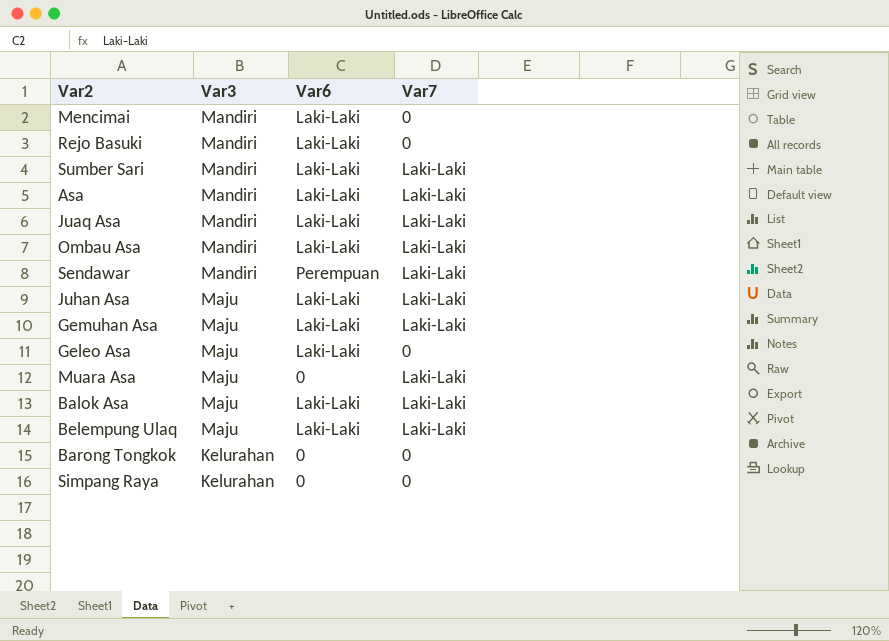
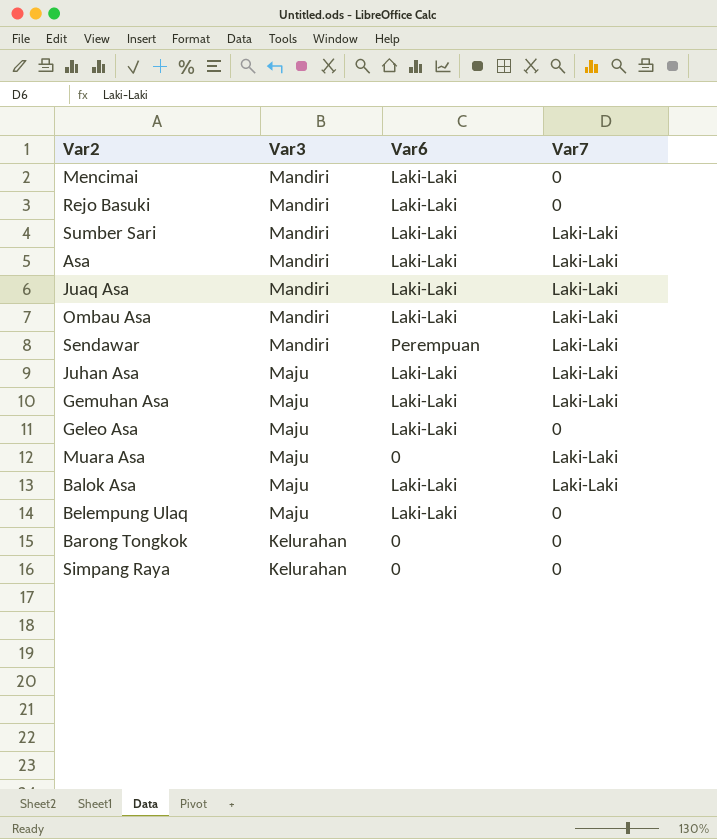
Belempung Ulaq | Var7: Laki-Laki -> 0

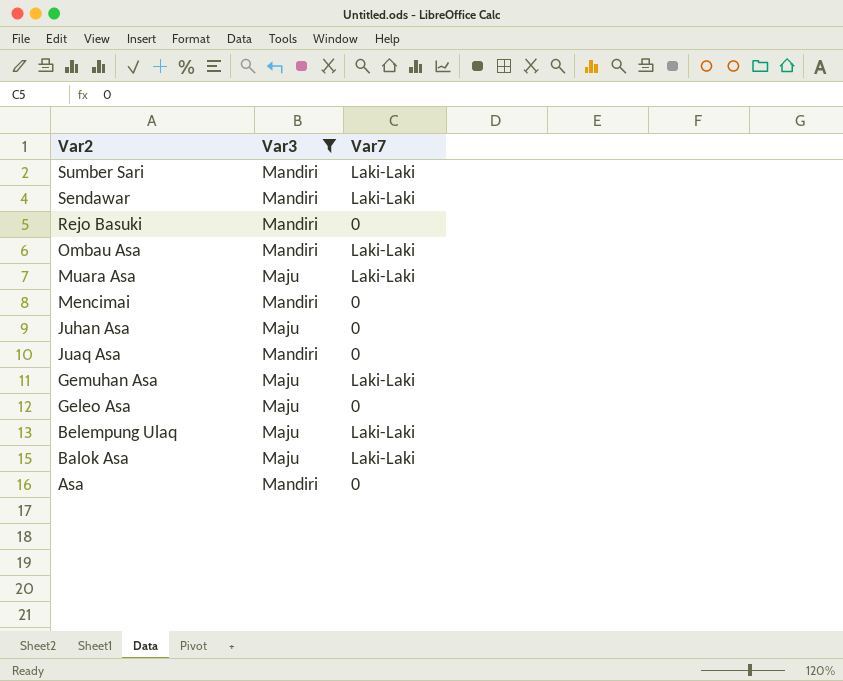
filter: none -> Var3 != Kelurahan
row order: Var3 descending -> Var2 descending
column Var6 | position: 3 -> none
Juhan Asa | Var7: Laki-Laki -> 0
Juaq Asa | Var7: Laki-Laki -> 0
Belempung Ulaq | Var7: 0 -> Laki-Laki
Asa | Var7: Laki-Laki -> 0

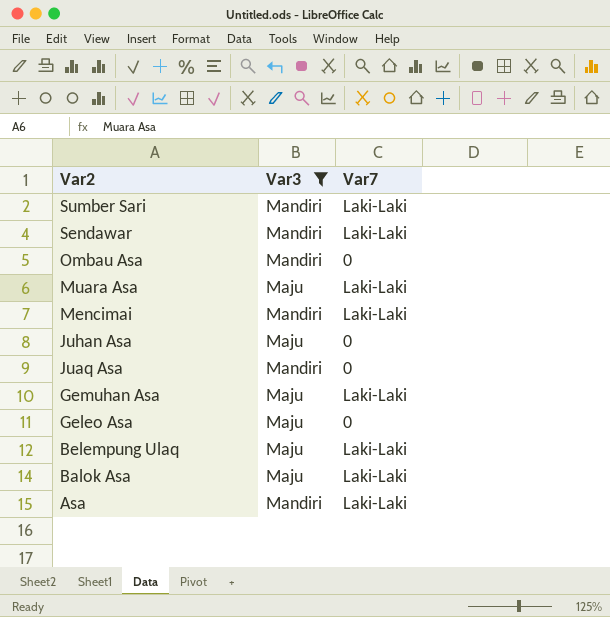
row Rejo Basuki: Mandiri | 0 -> none
Ombau Asa | Var7: Laki-Laki -> 0
Mencimai | Var7: 0 -> Laki-Laki
Asa | Var7: 0 -> Laki-Laki

